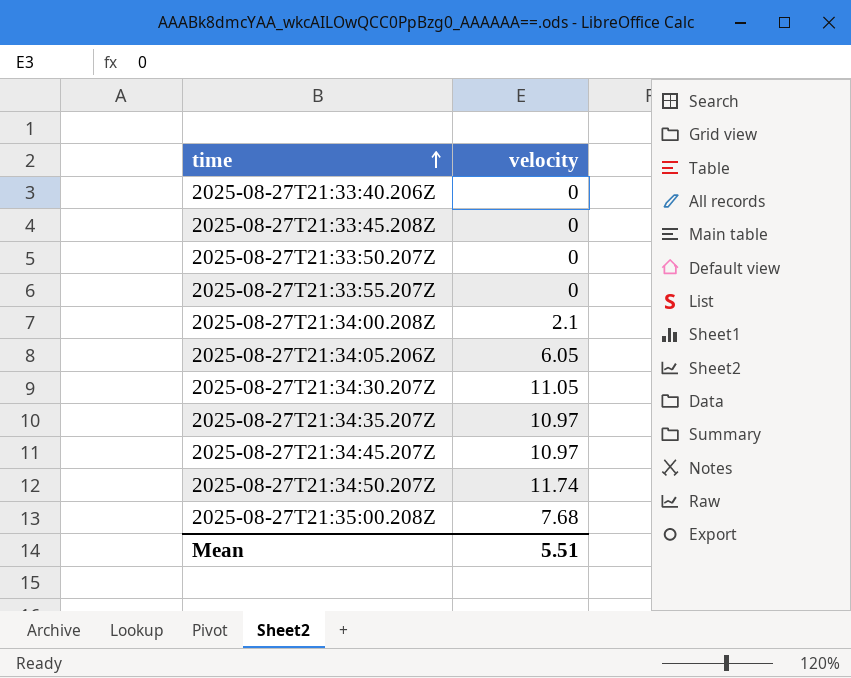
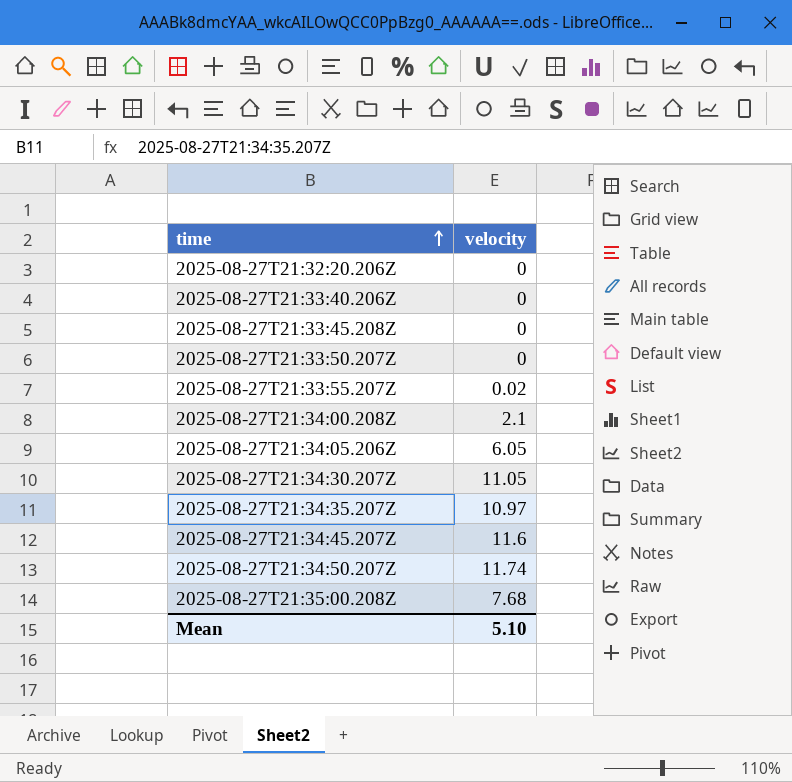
row 2025-08-27T21:32:20.206Z: none -> 0
2025-08-27T21:33:55.207Z | velocity: 0 -> 0.02
2025-08-27T21:34:45.207Z | velocity: 10.97 -> 11.6
Mean | velocity: 5.51 -> 5.10

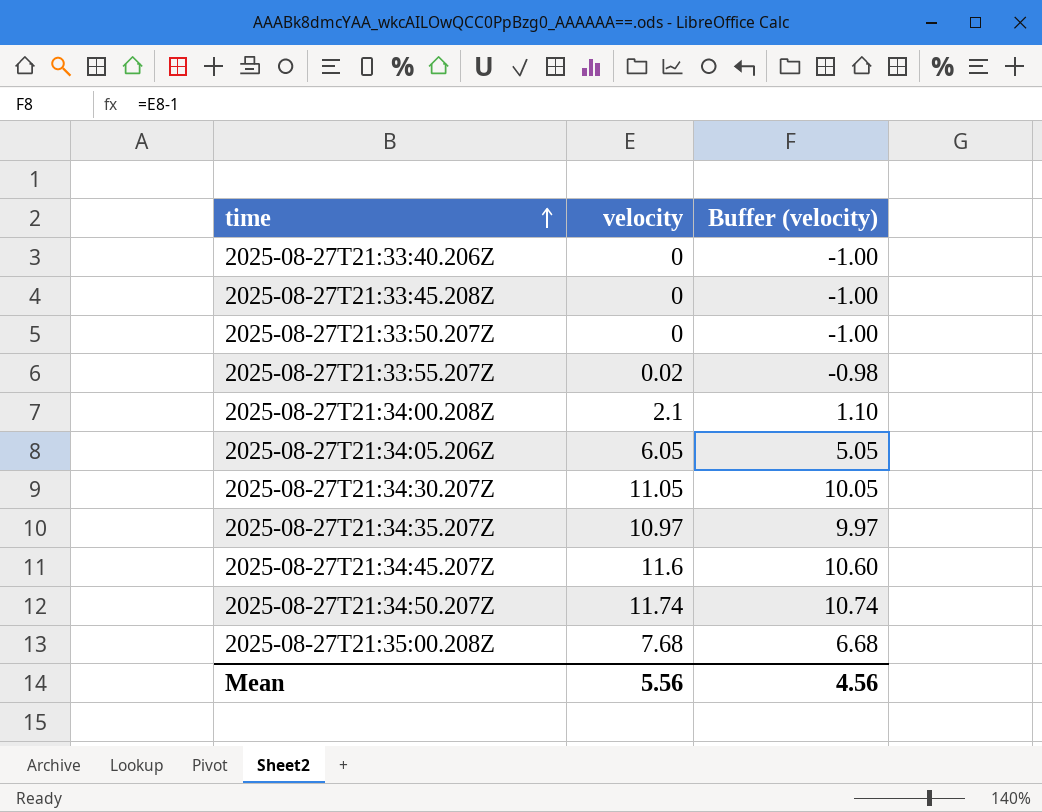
column Buffer (velocity) | formula: none -> [velocity] - 1
row 2025-08-27T21:32:20.206Z: 0 -> none
Mean | velocity: 5.10 -> 5.56

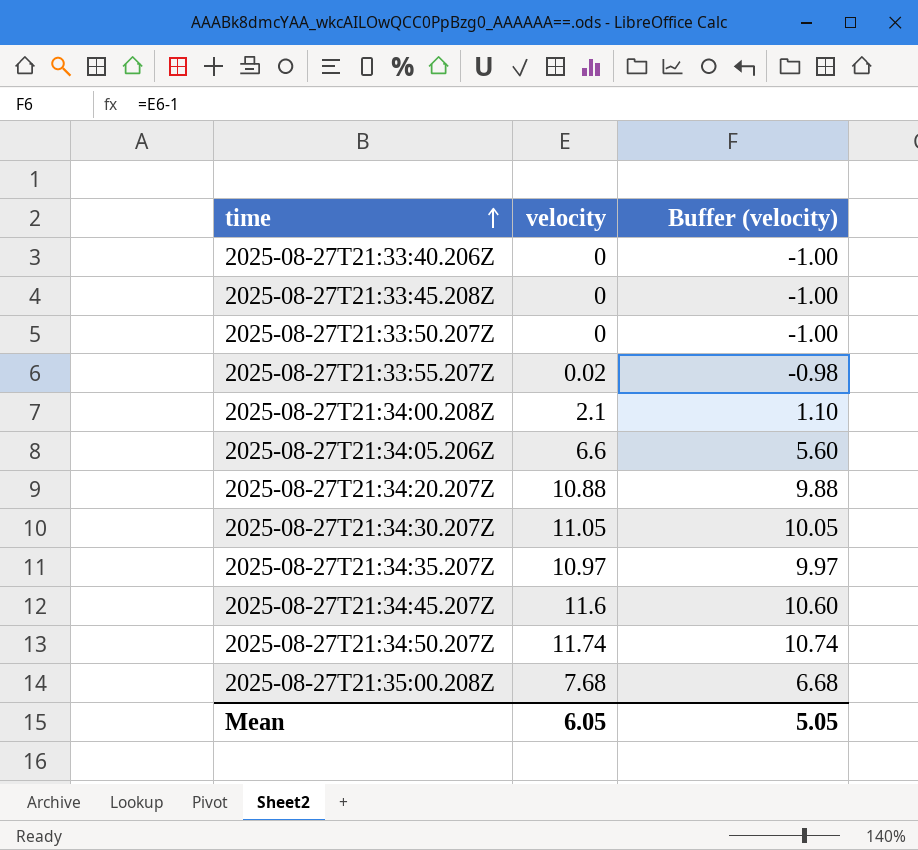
2025-08-27T21:34:05.206Z | velocity: 6.05 -> 6.6
2025-08-27T21:34:05.206Z | Buffer (velocity): 5.05 -> 5.60
row 2025-08-27T21:34:20.207Z: none -> 10.88 | 9.88
Mean | velocity: 5.56 -> 6.05
Mean | Buffer (velocity): 4.56 -> 5.05

